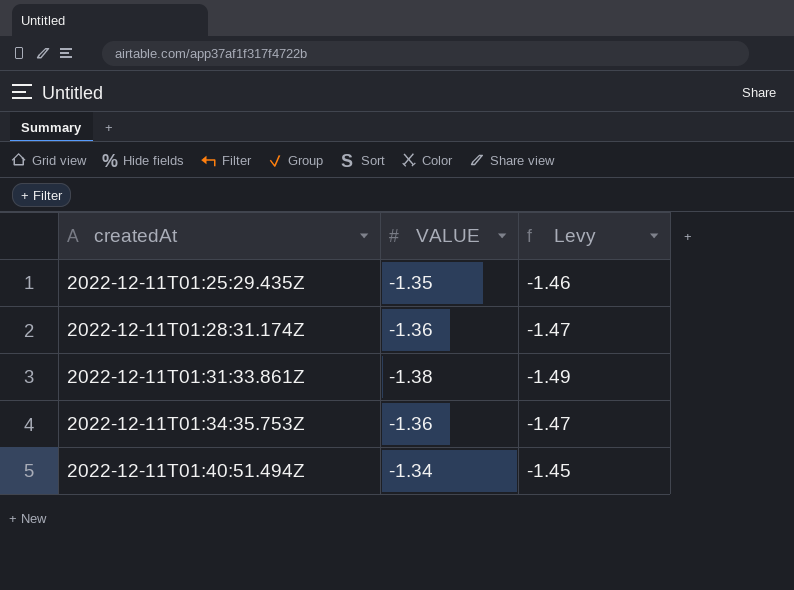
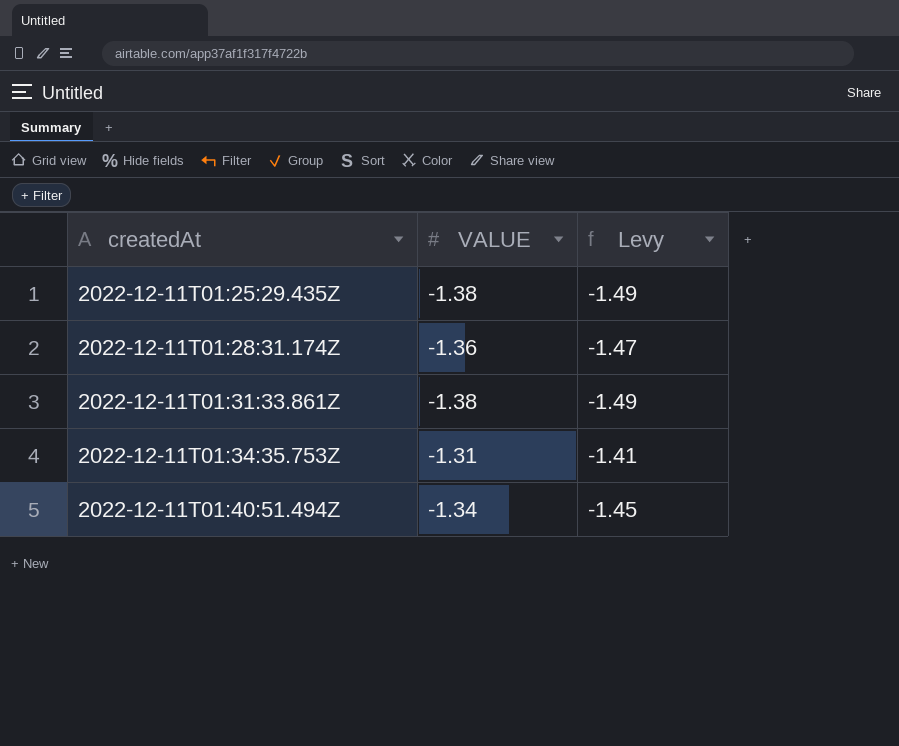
2022-12-11T01:25:29.435Z | VALUE: -1.35 -> -1.38
2022-12-11T01:25:29.435Z | Levy: -1.46 -> -1.49
2022-12-11T01:34:35.753Z | VALUE: -1.36 -> -1.31
2022-12-11T01:34:35.753Z | Levy: -1.47 -> -1.41

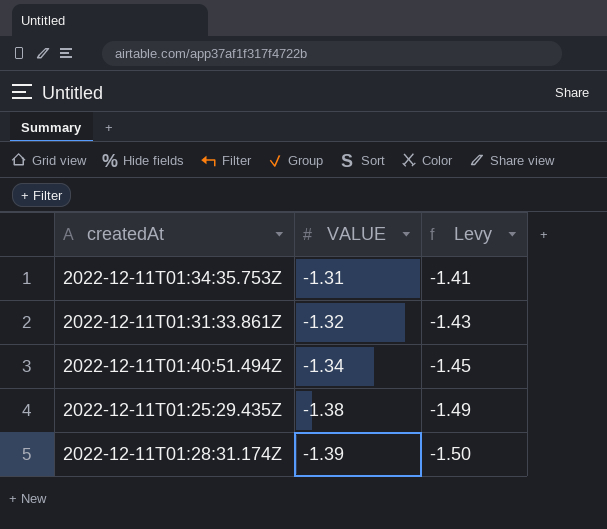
row order: createdAt ascending -> VALUE descending
2022-12-11T01:31:33.861Z | VALUE: -1.38 -> -1.32
2022-12-11T01:31:33.861Z | Levy: -1.49 -> -1.43
2022-12-11T01:28:31.174Z | VALUE: -1.36 -> -1.39
2022-12-11T01:28:31.174Z | Levy: -1.47 -> -1.50

